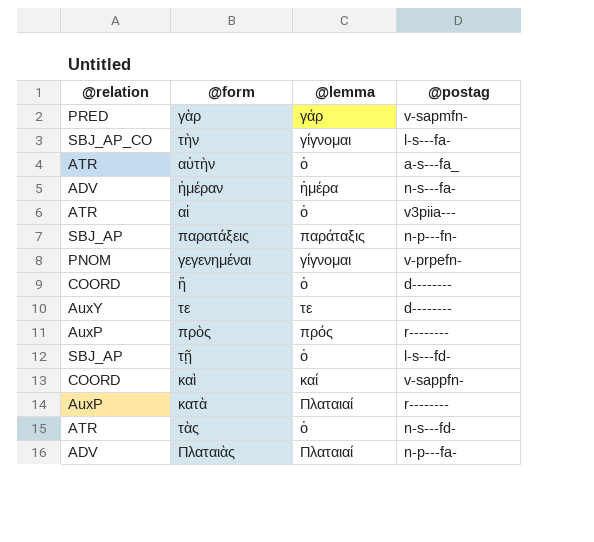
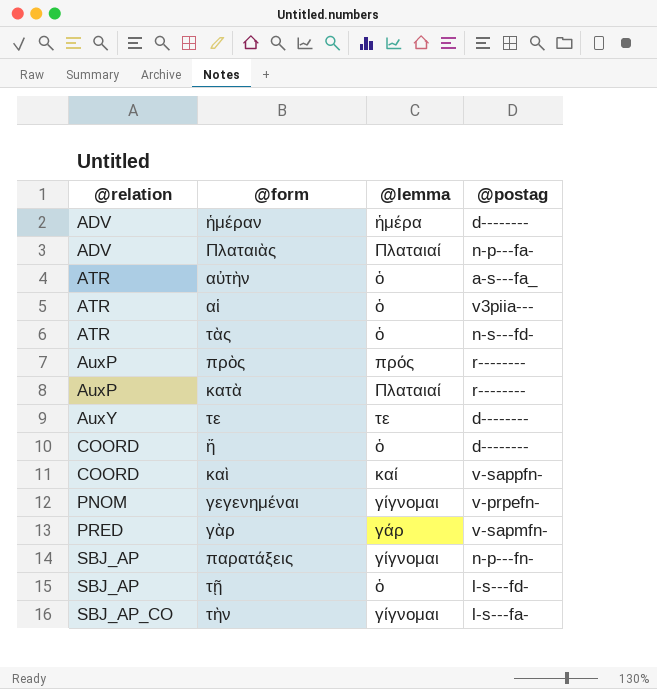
row order: none -> @relation ascending
ἡμέραν | @postag: n-s---fa- -> d--------
παρατάξεις | @lemma: παράταξις -> γίγνομαι

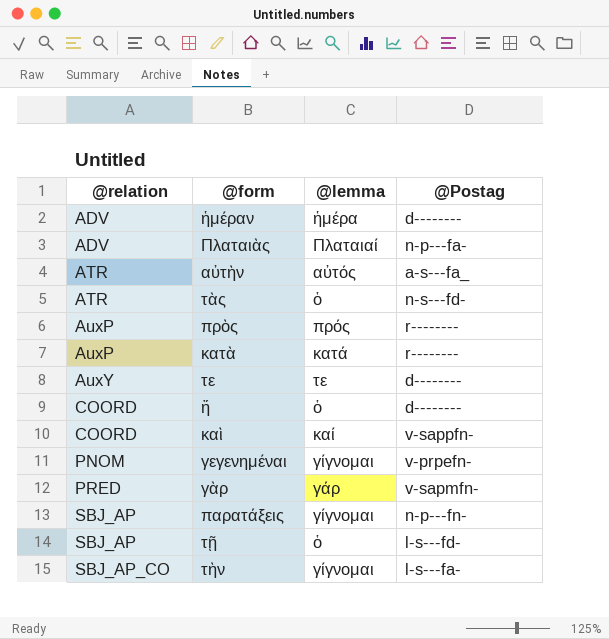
column name: @postag -> @Postag
row αἱ: ATR | ὁ | v3piia--- -> none
αὐτὴν | @lemma: ὁ -> αὐτός
κατὰ | @lemma: Πλαταιαί -> κατά

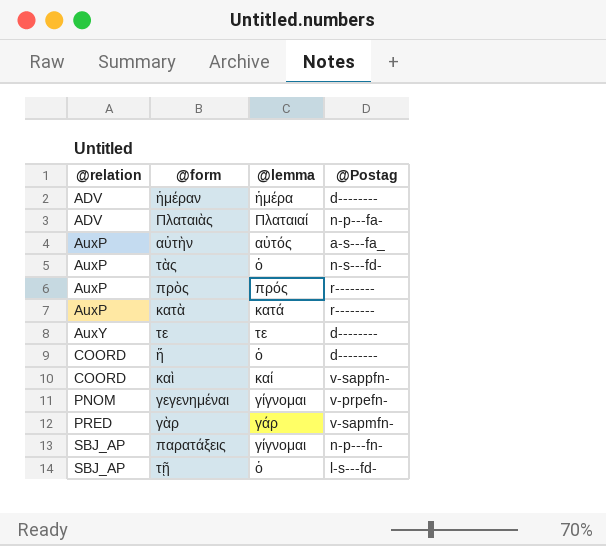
row τὴν: SBJ_AP_CO | γίγνομαι | l-s---fa- -> none
αὐτὴν | @relation: ATR -> AuxP
τὰς | @relation: ATR -> AuxP

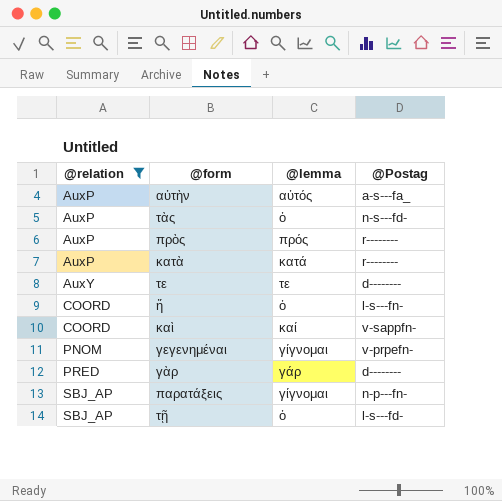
filter: none -> @relation != ADV
ἥ | @Postag: d-------- -> l-s---fn-
γὰρ | @Postag: v-sapmfn- -> d--------

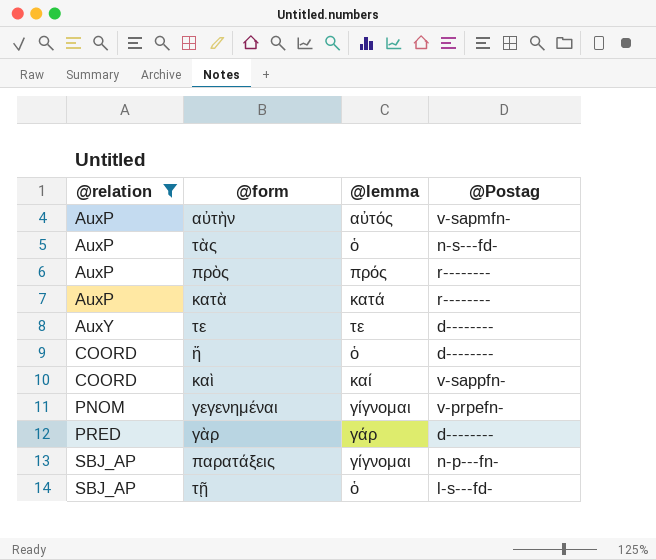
αὐτὴν | @Postag: a-s---fa_ -> v-sapmfn-
ἥ | @Postag: l-s---fn- -> d--------

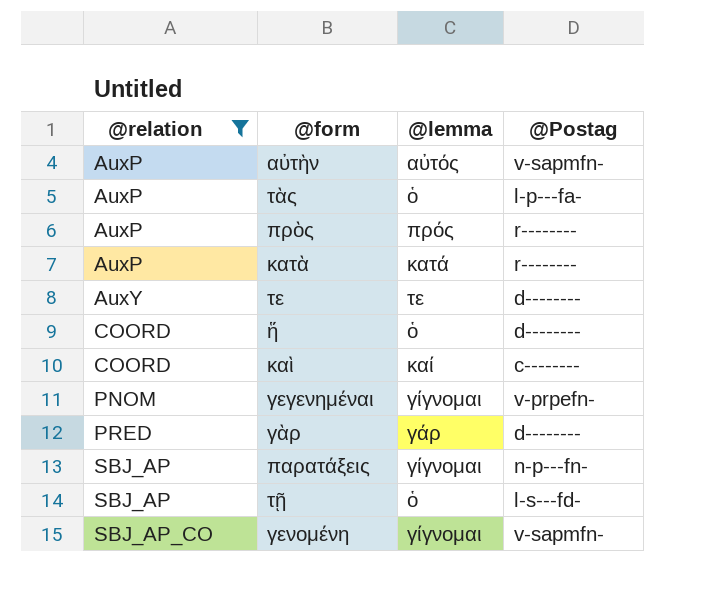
τὰς | @Postag: n-s---fd- -> l-p---fa-
καὶ | @Postag: v-sappfn- -> c--------
row γενομένη: none -> SBJ_AP_CO | γίγνομαι | v-sapmfn-

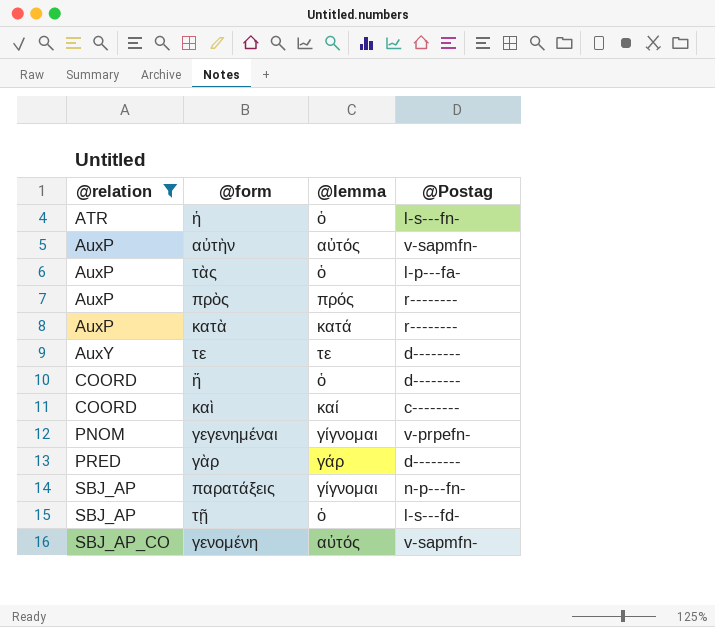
row ἡ: none -> ATR | ὁ | l-s---fn-
γενομένη | @lemma: γίγνομαι -> αὐτός

